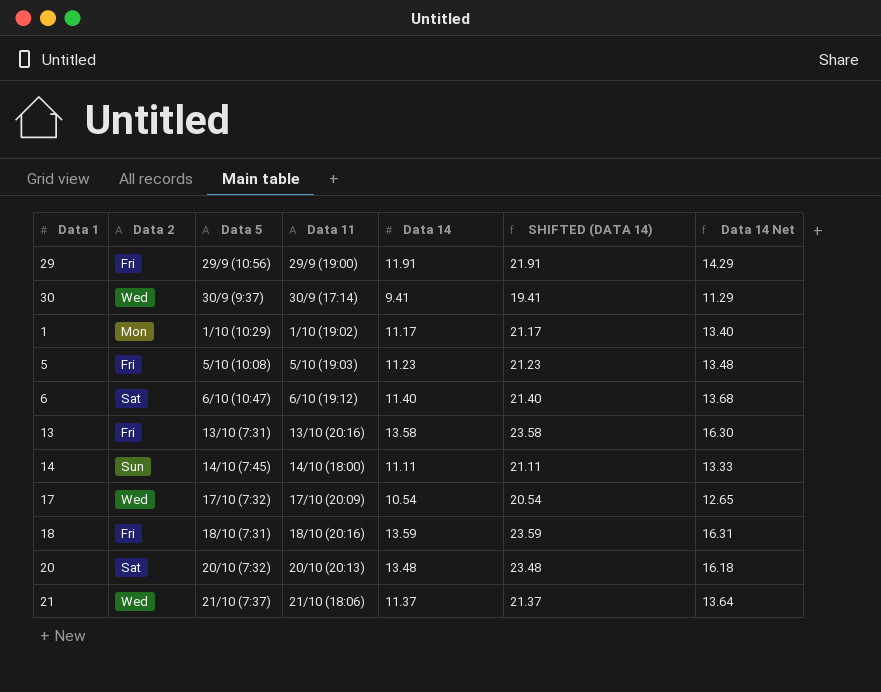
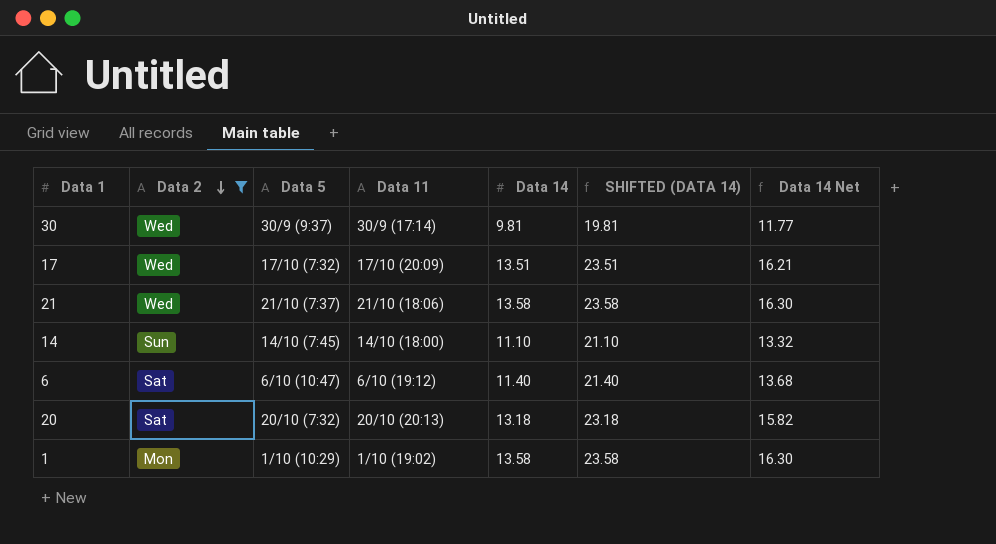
filter: none -> Data 2 != Fri
row order: none -> Data 2 descending
30 | Data 14: 9.41 -> 9.81
30 | SHIFTED (DATA 14): 19.41 -> 19.81
30 | Data 14 Net: 11.29 -> 11.77
17 | Data 14: 10.54 -> 13.51
17 | SHIFTED (DATA 14): 20.54 -> 23.51
17 | Data 14 Net: 12.65 -> 16.21
21 | Data 14: 11.37 -> 13.58
21 | SHIFTED (DATA 14): 21.37 -> 23.58
21 | Data 14 Net: 13.64 -> 16.30
14 | Data 14: 11.11 -> 11.10
14 | SHIFTED (DATA 14): 21.11 -> 21.10
14 | Data 14 Net: 13.33 -> 13.32
20 | Data 14: 13.48 -> 13.18
20 | SHIFTED (DATA 14): 23.48 -> 23.18
20 | Data 14 Net: 16.18 -> 15.82
1 | Data 14: 11.17 -> 13.58
1 | SHIFTED (DATA 14): 21.17 -> 23.58
1 | Data 14 Net: 13.40 -> 16.30

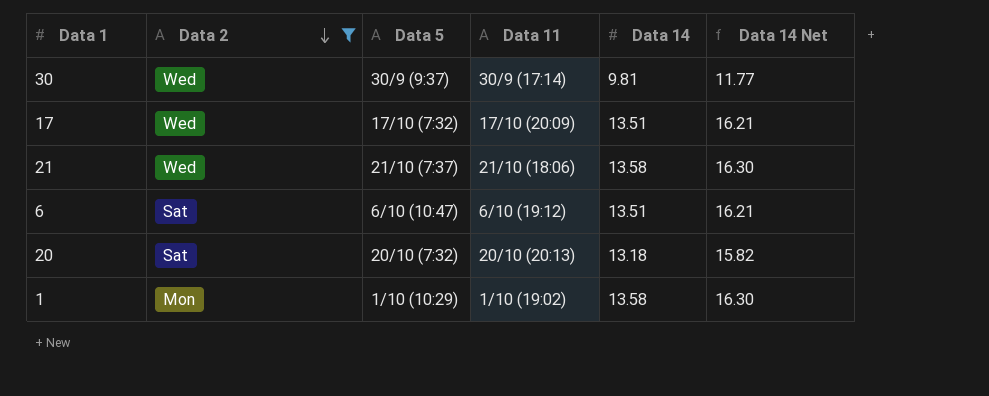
column SHIFTED (DATA 14) | formula: [Data 14] + 10 -> none
row 14: Sun | 14/10 (7:45) | 14/10 (18:00) | 11.10 | 21.10 | 13.32 -> none
6 | Data 14: 11.40 -> 13.51
6 | Data 14 Net: 13.68 -> 16.21

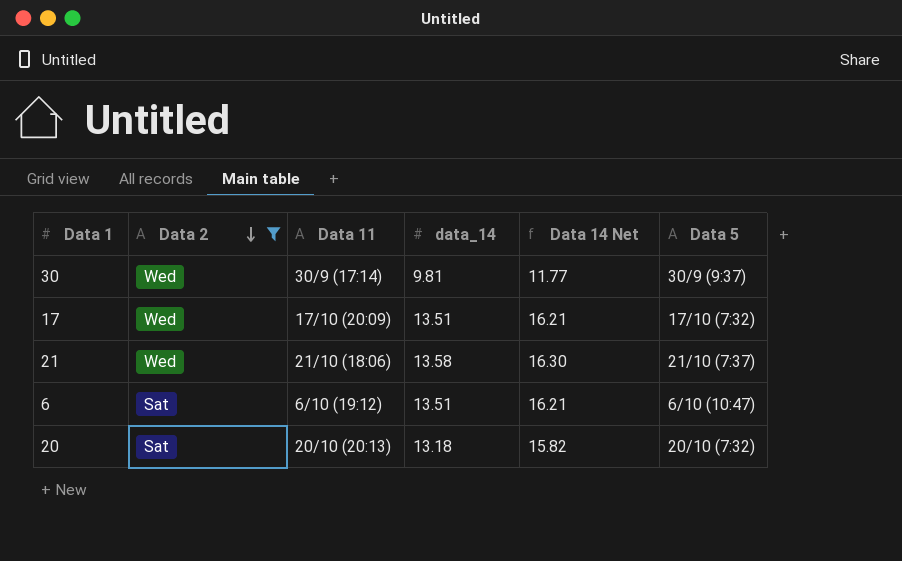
column name: Data 14 -> data_14
column Data 5 | position: 3 -> 6
row 1: Mon | 1/10 (10:29) | 1/10 (19:02) | 13.58 | 16.30 -> none

